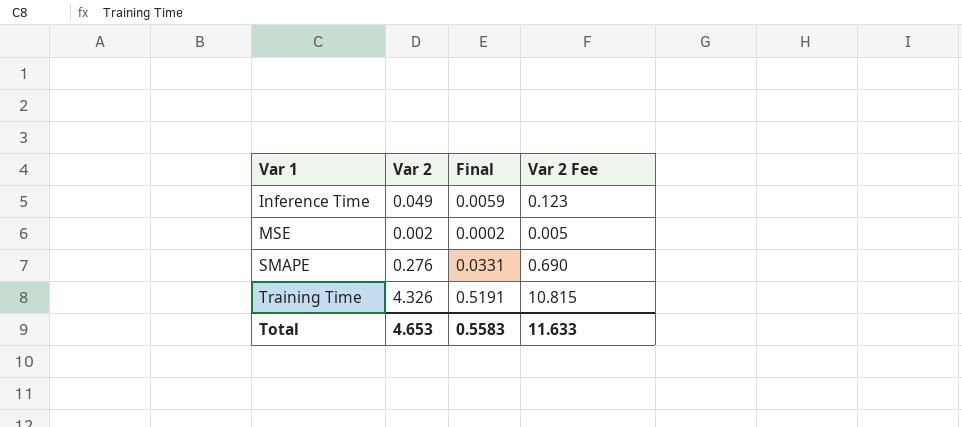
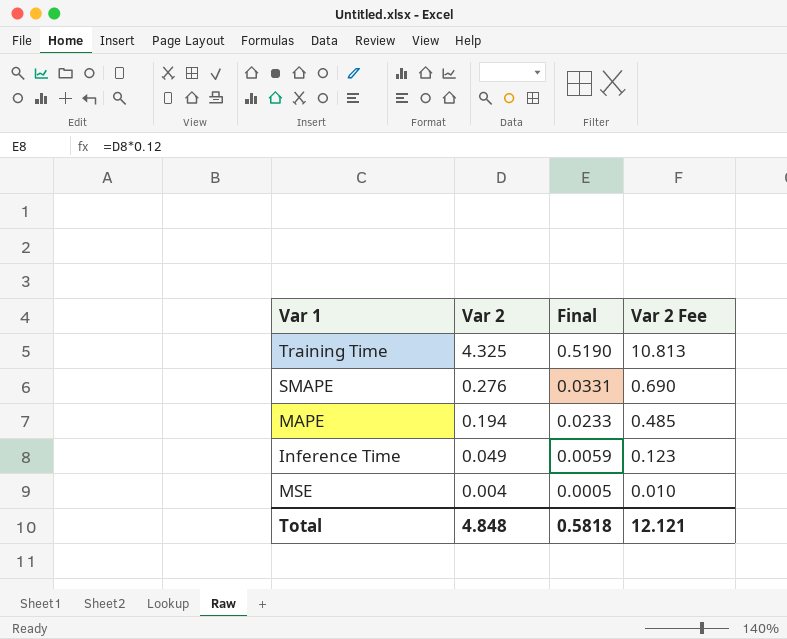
row order: Var 1 ascending -> Var 2 descending
Training Time | Var 2: 4.326 -> 4.325
Training Time | Final: 0.5191 -> 0.5190
Training Time | Var 2 Fee: 10.815 -> 10.813
row MAPE: none -> 0.194 | 0.0233 | 0.485
MSE | Var 2: 0.002 -> 0.004
MSE | Final: 0.0002 -> 0.0005
MSE | Var 2 Fee: 0.005 -> 0.010
Total | Var 2: 4.653 -> 4.848
Total | Final: 0.5583 -> 0.5818
Total | Var 2 Fee: 11.633 -> 12.121

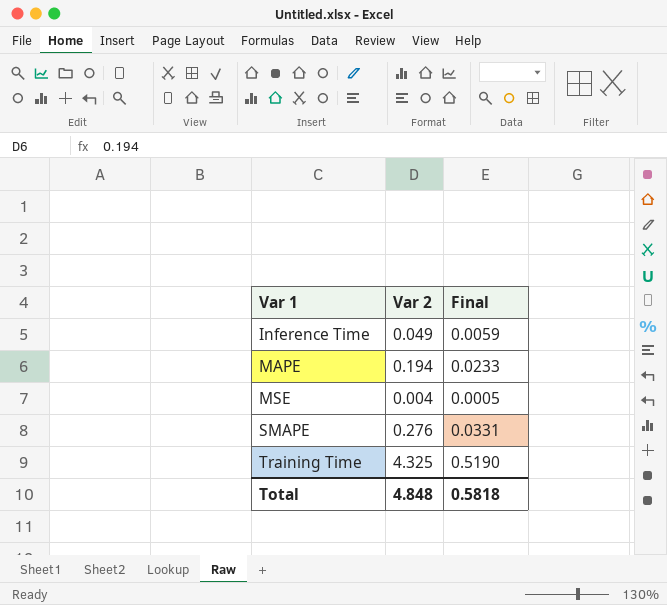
row order: Var 2 descending -> Var 1 ascending
column Var 2 Fee | formula: [Var 2] * 2.5 -> none

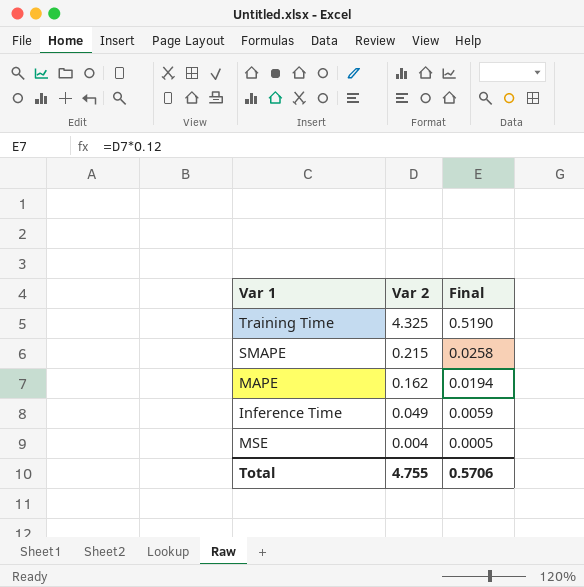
row order: Var 1 ascending -> Var 2 descending
SMAPE | Var 2: 0.276 -> 0.215
SMAPE | Final: 0.0331 -> 0.0258
MAPE | Var 2: 0.194 -> 0.162
MAPE | Final: 0.0233 -> 0.0194
Total | Var 2: 4.848 -> 4.755
Total | Final: 0.5818 -> 0.5706

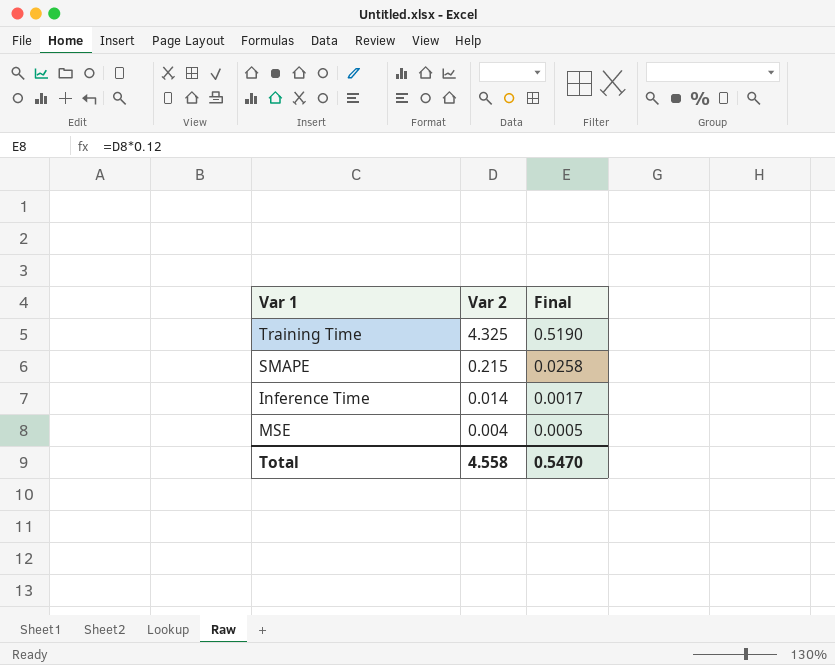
row MAPE: 0.162 | 0.0194 -> none
Inference Time | Var 2: 0.049 -> 0.014
Inference Time | Final: 0.0059 -> 0.0017
Total | Var 2: 4.755 -> 4.558
Total | Final: 0.5706 -> 0.5470

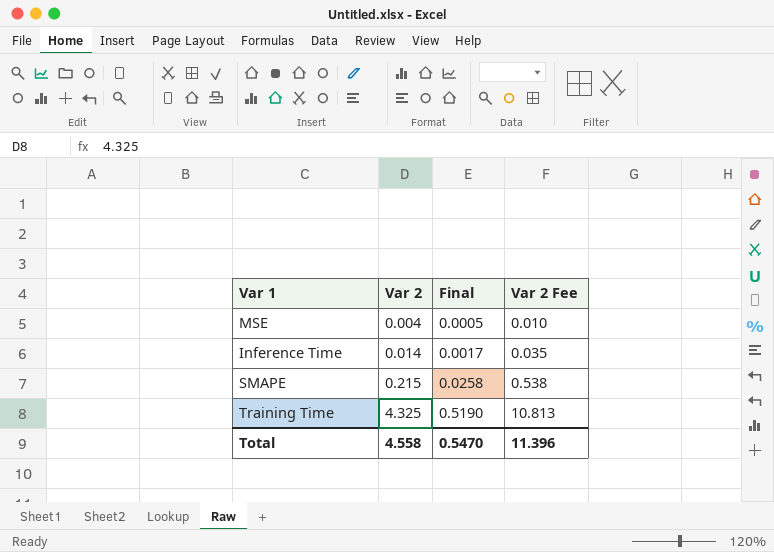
row order: Var 2 descending -> Var 2 ascending
column Var 2 Fee | formula: none -> [Var 2] * 2.5

